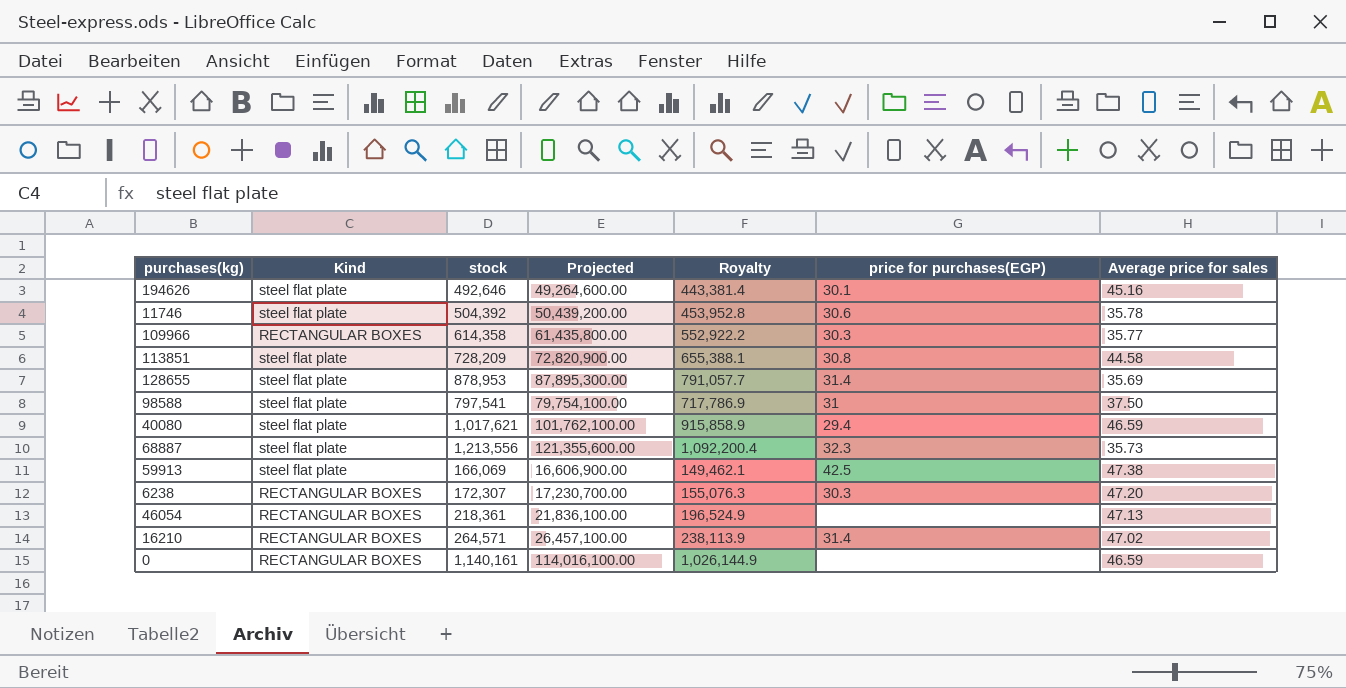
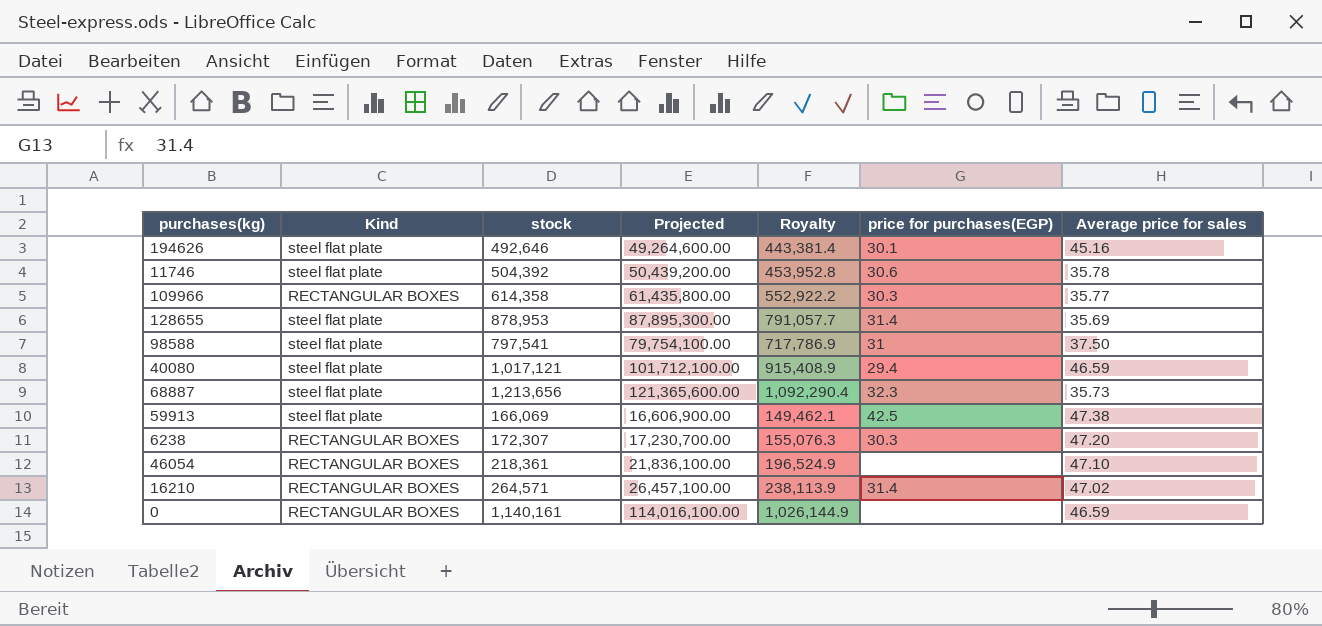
row 113851: steel flat plate | 728,209 | 72,820,900.00 | 655,388.1 | 30.8 | 44.58 -> none
40080 | stock: 1,017,621 -> 1,017,121
40080 | Projected: 101,762,100.00 -> 101,712,100.00
40080 | Royalty: 915,858.9 -> 915,408.9
68887 | stock: 1,213,556 -> 1,213,656
68887 | Projected: 121,355,600.00 -> 121,365,600.00
68887 | Royalty: 1,092,200.4 -> 1,092,290.4
46054 | Average price for sales: 47.13 -> 47.10

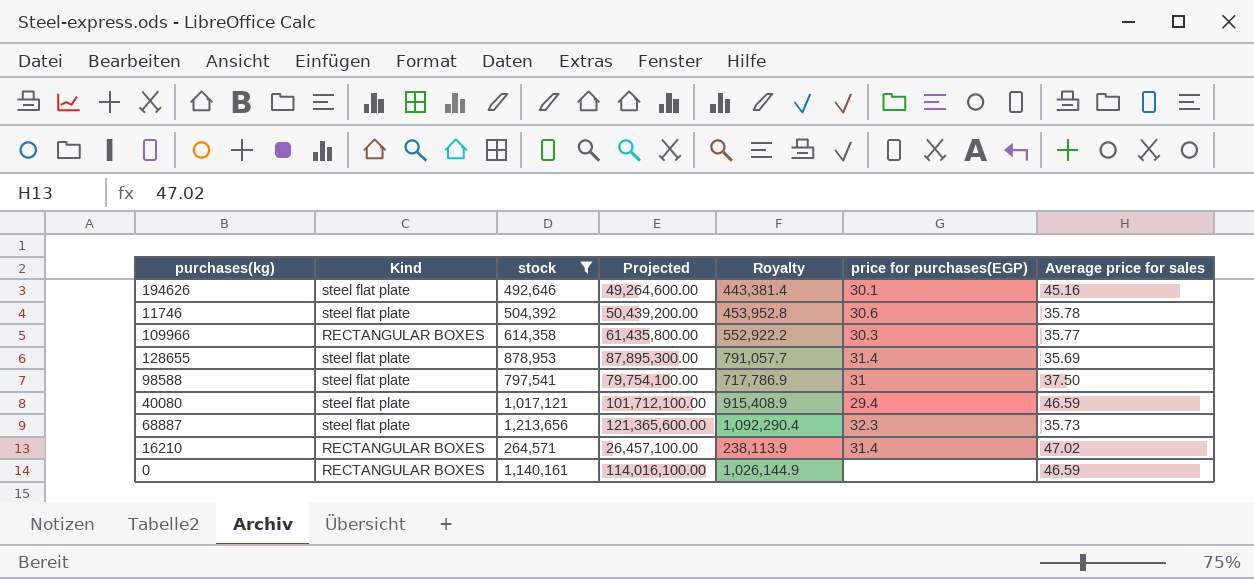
filter: none -> stock >= 264,571

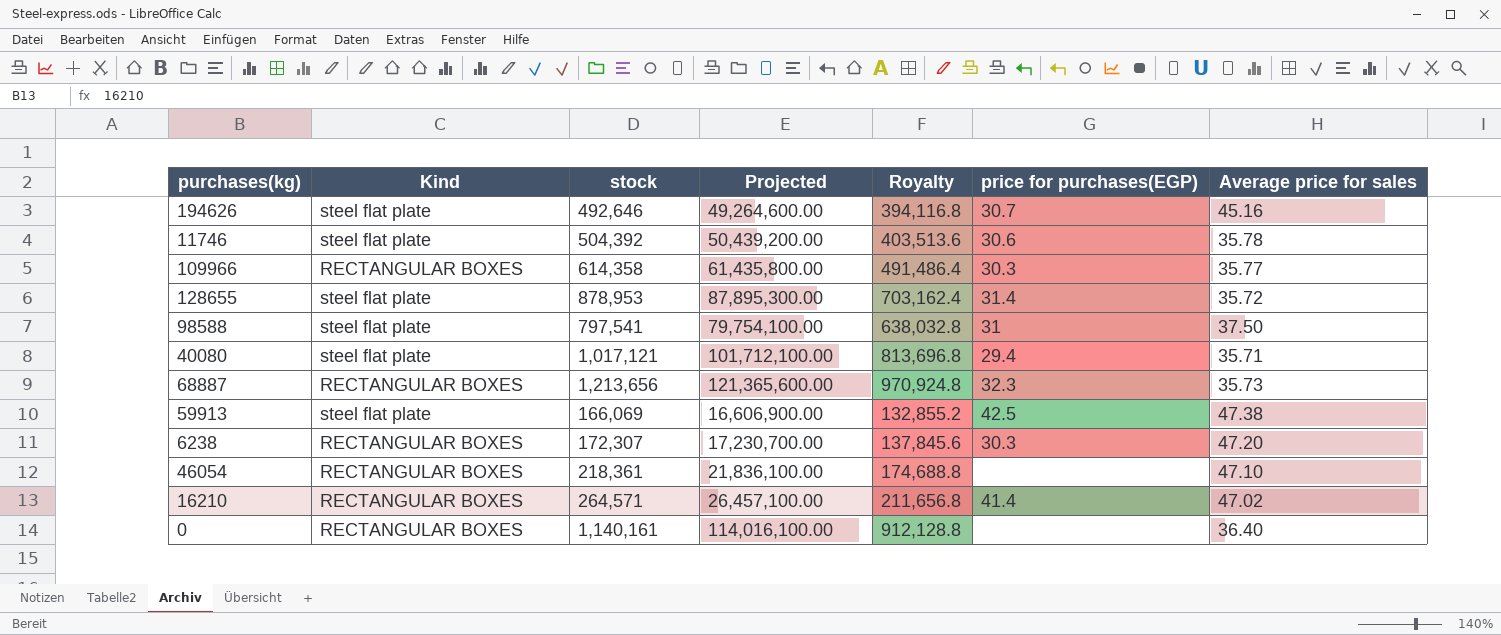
filter: stock >= 264,571 -> none
column Royalty | formula: [stock] * 0.9 -> [stock] * 0.8
194626 | price for purchases(EGP): 30.1 -> 30.7
128655 | Average price for sales: 35.69 -> 35.72
40080 | Average price for sales: 46.59 -> 35.71
68887 | Kind: steel flat plate -> RECTANGULAR BOXES
16210 | price for purchases(EGP): 31.4 -> 41.4
0 | Average price for sales: 46.59 -> 36.40

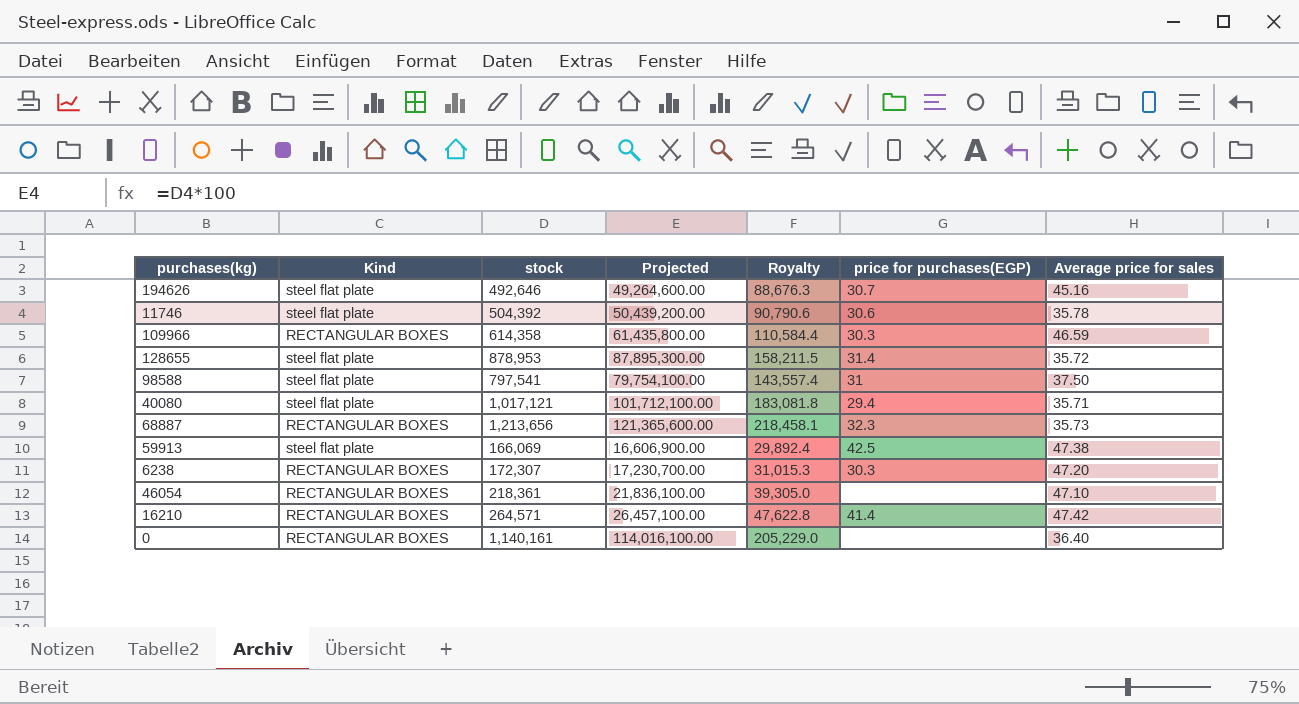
column Royalty | formula: [stock] * 0.8 -> [stock] * 0.18
109966 | Average price for sales: 35.77 -> 46.59
16210 | Average price for sales: 47.02 -> 47.42

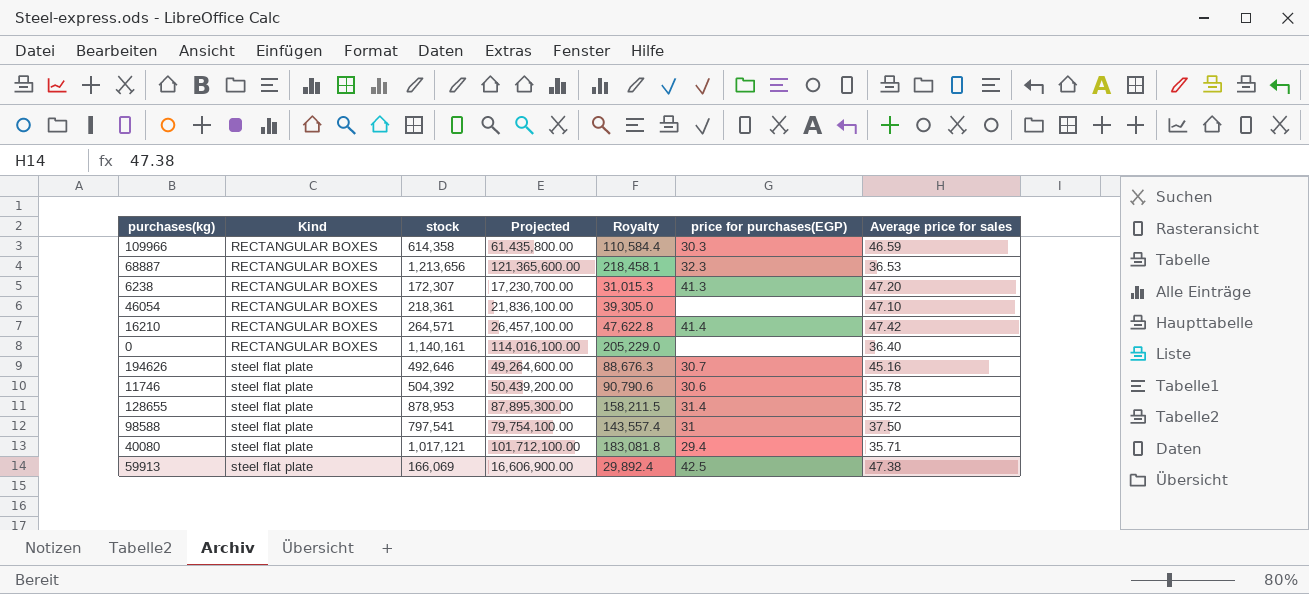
row order: none -> Kind ascending
68887 | Average price for sales: 35.73 -> 36.53
6238 | price for purchases(EGP): 30.3 -> 41.3

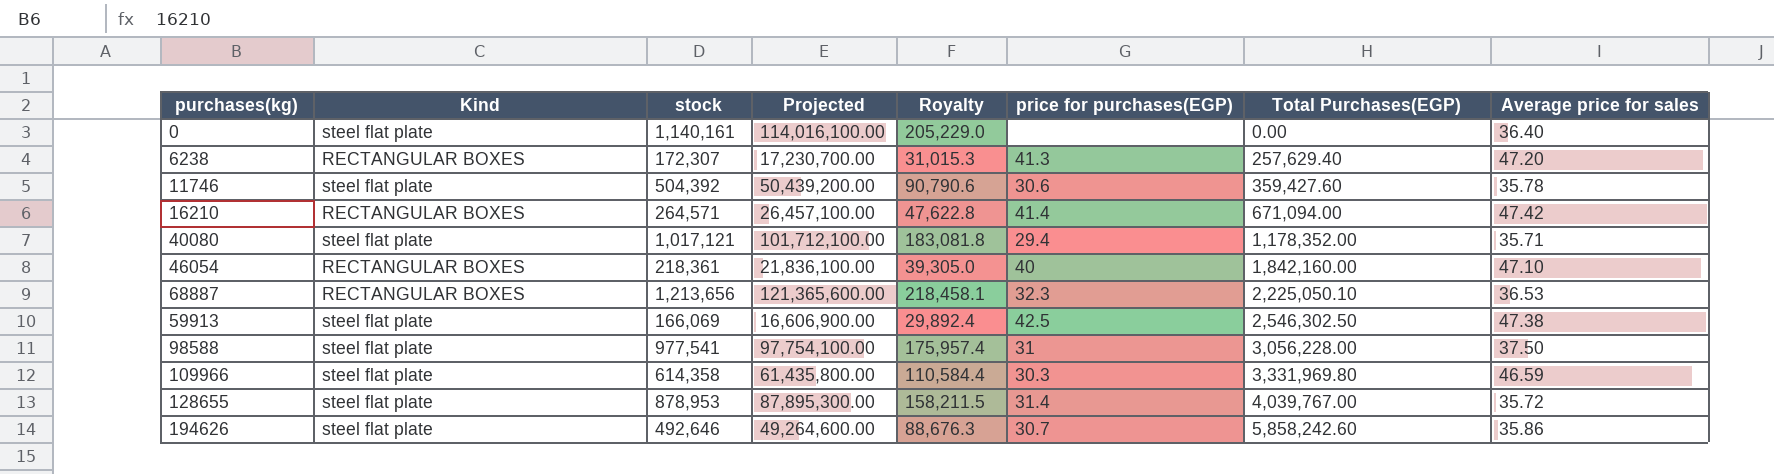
row order: Kind ascending -> Total Purchases(EGP) ascending
column Total Purchases(EGP) | position: none -> 7
0 | Kind: RECTANGULAR BOXES -> steel flat plate
46054 | price for purchases(EGP): none -> 40
98588 | stock: 797,541 -> 977,541
98588 | Projected: 79,754,100.00 -> 97,754,100.00
98588 | Royalty: 143,557.4 -> 175,957.4
109966 | Kind: RECTANGULAR BOXES -> steel flat plate
194626 | Average price for sales: 45.16 -> 35.86

